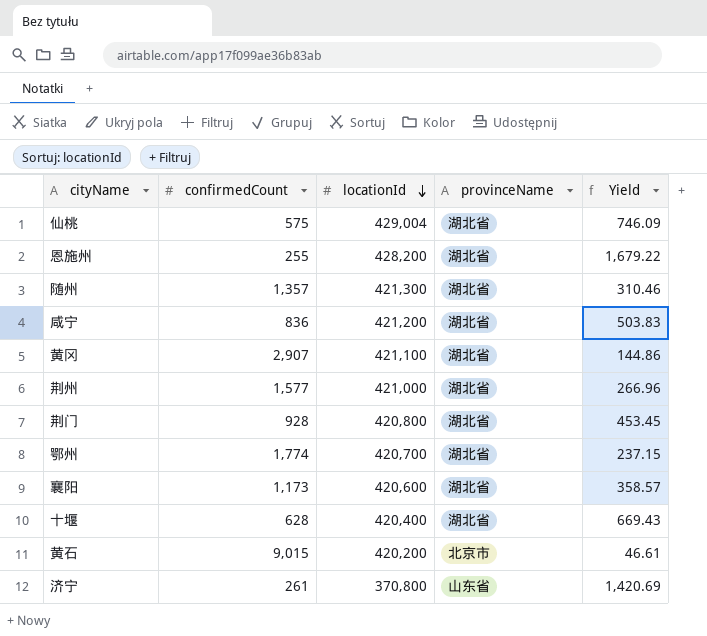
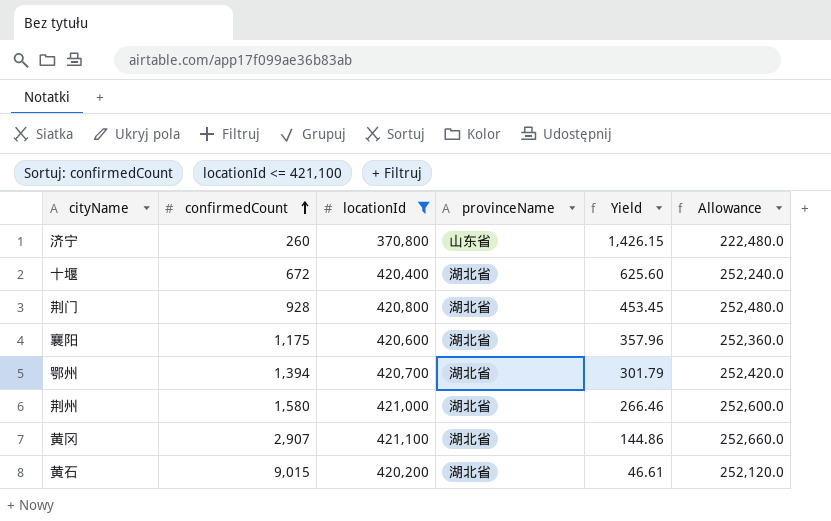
filter: none -> locationId <= 421,100
row order: locationId descending -> confirmedCount ascending
column Allowance | formula: none -> [locationId] * 0.6
济宁 | confirmedCount: 261 -> 260
济宁 | Yield: 1,420.69 -> 1,426.15
十堰 | confirmedCount: 628 -> 672
十堰 | Yield: 669.43 -> 625.60
襄阳 | confirmedCount: 1,173 -> 1,175
襄阳 | Yield: 358.57 -> 357.96
鄂州 | confirmedCount: 1,774 -> 1,394
鄂州 | Yield: 237.15 -> 301.79
荆州 | confirmedCount: 1,577 -> 1,580
荆州 | Yield: 266.96 -> 266.46
黄石 | provinceName: 北京市 -> 湖北省

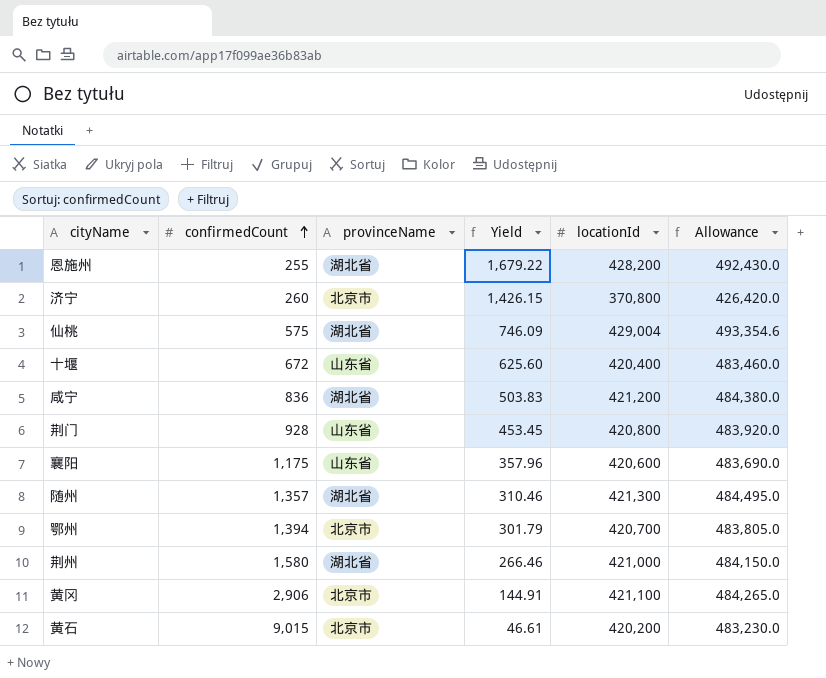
filter: locationId <= 421,100 -> none
column locationId | position: 3 -> 5
column Allowance | formula: [locationId] * 0.6 -> [locationId] * 1.15
济宁 | provinceName: 山东省 -> 北京市
十堰 | provinceName: 湖北省 -> 山东省
荆门 | provinceName: 湖北省 -> 山东省
襄阳 | provinceName: 湖北省 -> 山东省
鄂州 | provinceName: 湖北省 -> 北京市
黄冈 | confirmedCount: 2,907 -> 2,906
黄冈 | provinceName: 湖北省 -> 北京市
黄冈 | Yield: 144.86 -> 144.91
黄石 | provinceName: 湖北省 -> 北京市

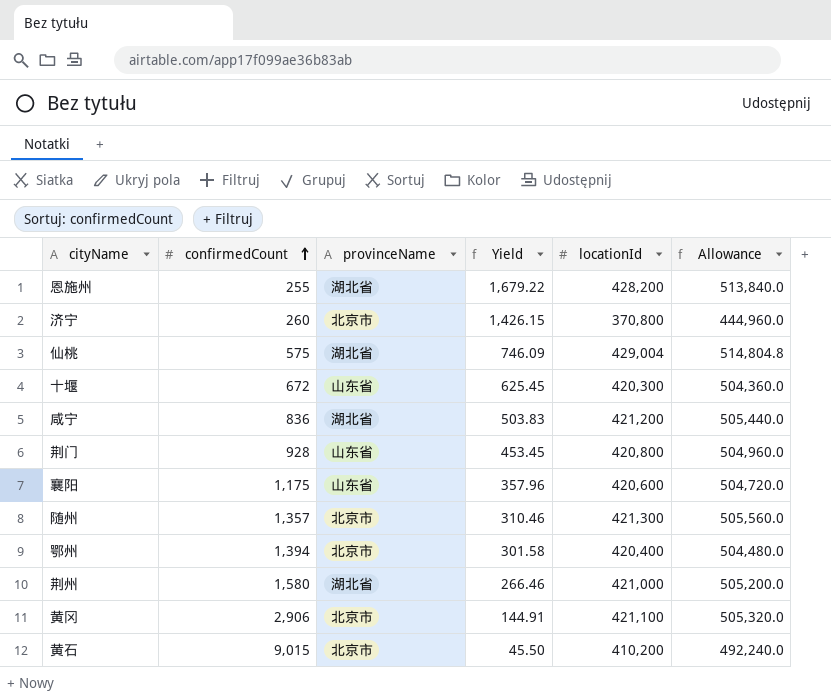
column Allowance | formula: [locationId] * 1.15 -> [locationId] * 1.2
十堰 | Yield: 625.60 -> 625.45
十堰 | locationId: 420,400 -> 420,300
随州 | provinceName: 湖北省 -> 北京市
鄂州 | Yield: 301.79 -> 301.58
鄂州 | locationId: 420,700 -> 420,400
黄石 | Yield: 46.61 -> 45.50
黄石 | locationId: 420,200 -> 410,200

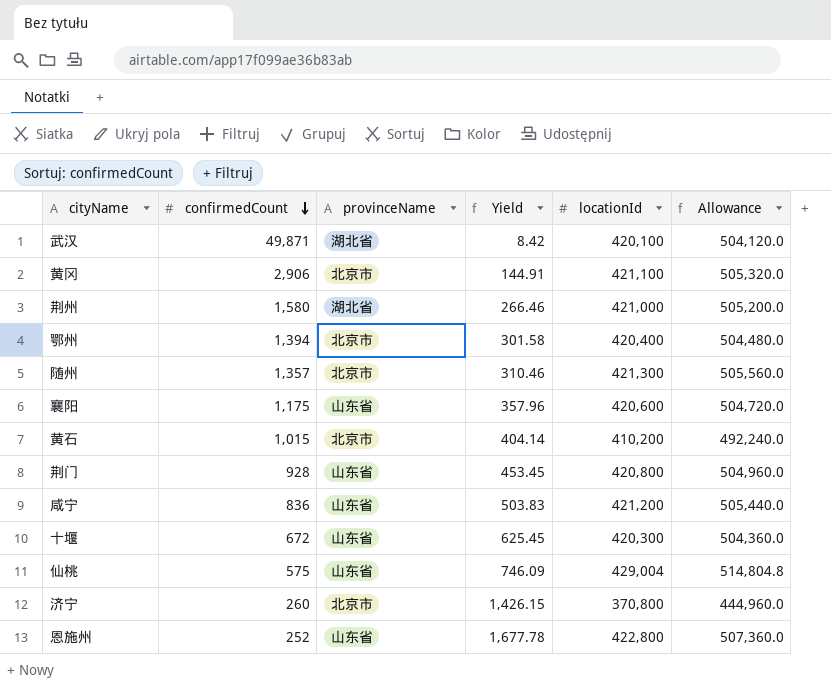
row order: confirmedCount ascending -> confirmedCount descending
row 武汉: none -> 49,871 | 湖北省 | 8.42 | 420,100 | 504,120.0
黄石 | confirmedCount: 9,015 -> 1,015
黄石 | Yield: 45.50 -> 404.14
咸宁 | provinceName: 湖北省 -> 山东省
仙桃 | provinceName: 湖北省 -> 山东省
恩施州 | confirmedCount: 255 -> 252
恩施州 | provinceName: 湖北省 -> 山东省
恩施州 | Yield: 1,679.22 -> 1,677.78
恩施州 | locationId: 428,200 -> 422,800
恩施州 | Allowance: 513,840.0 -> 507,360.0

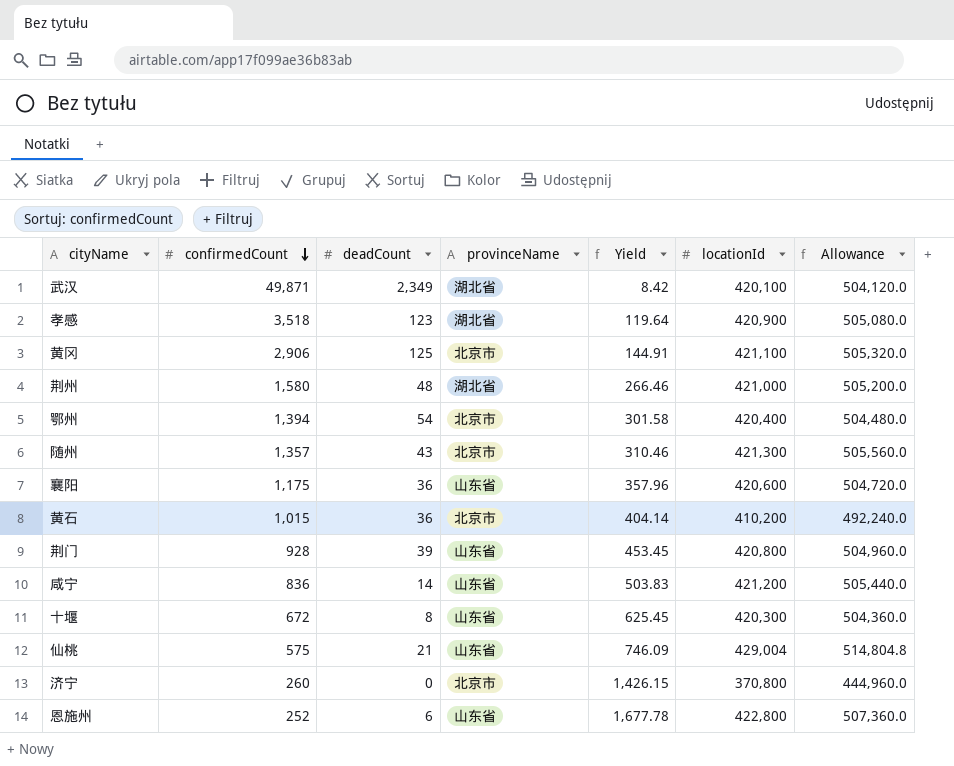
column deadCount | position: none -> 3
row 孝感: none -> 3,518 | 123 | 湖北省 | 119.64 | 420,900 | 505,080.0

